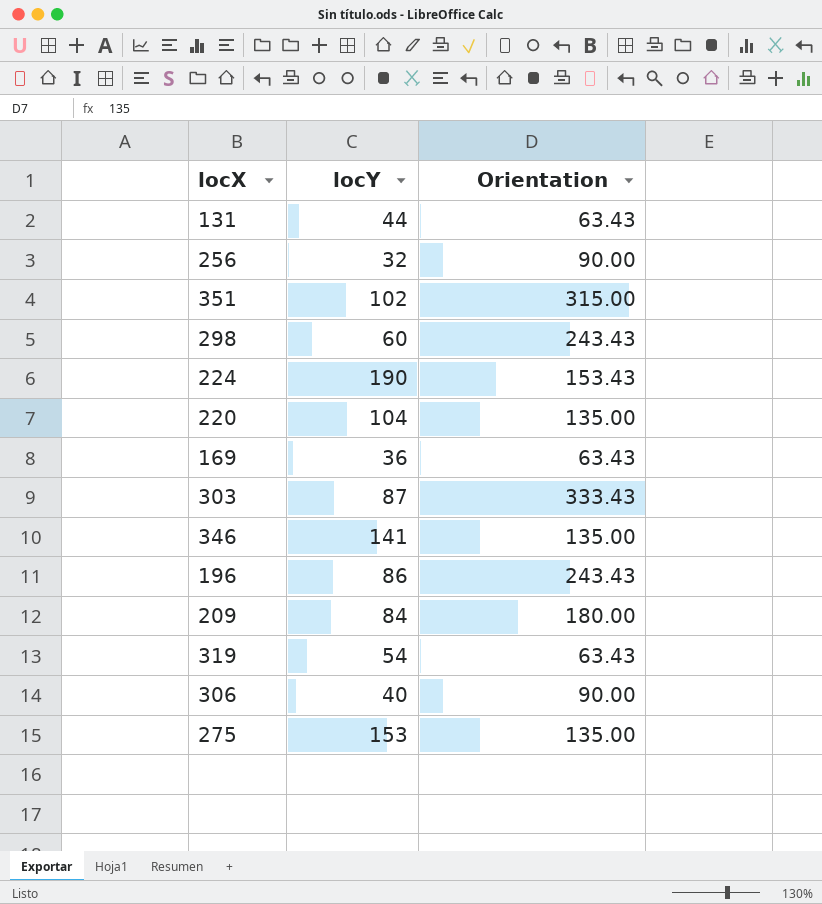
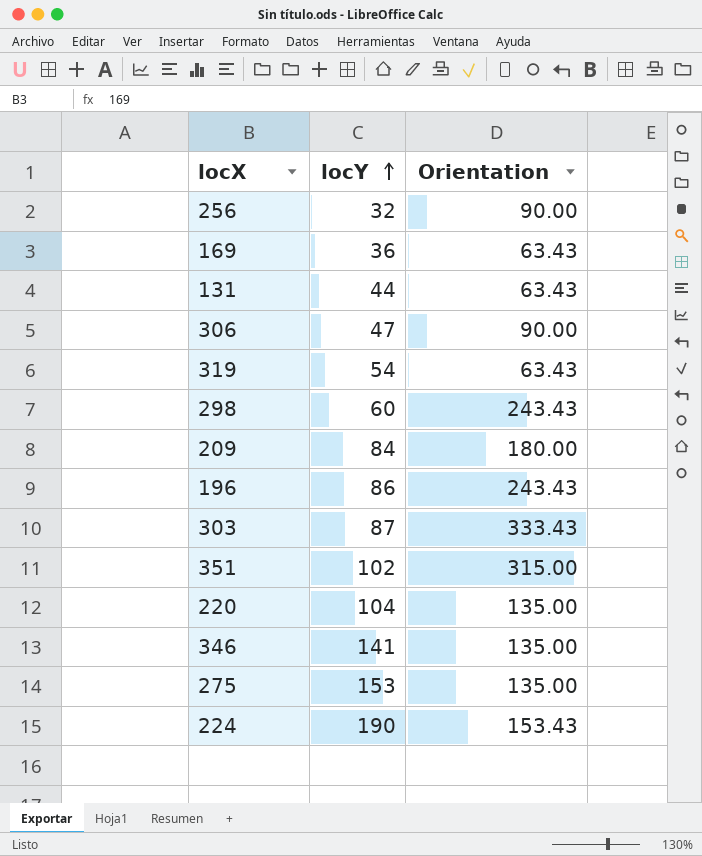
row order: none -> locY ascending
306 | locY: 40 -> 47

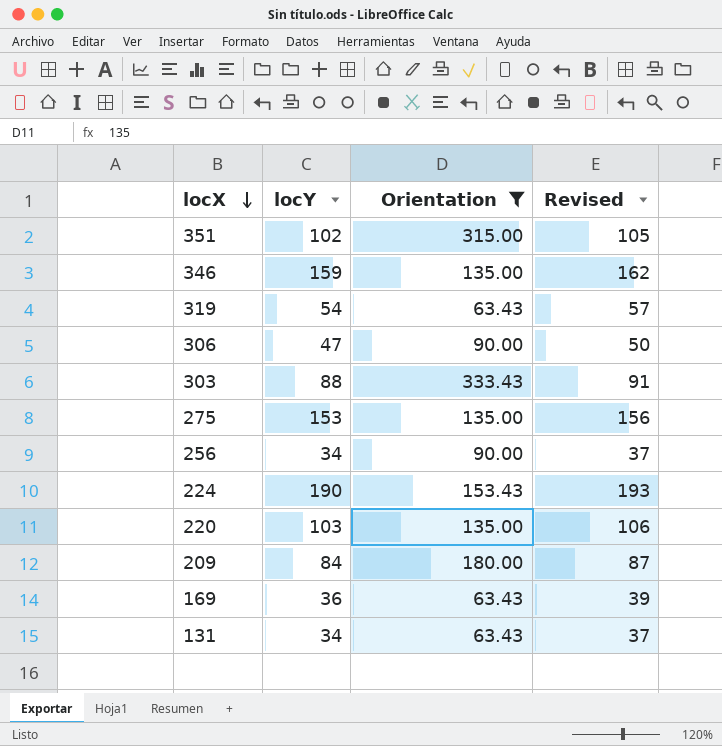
filter: none -> Orientation != 243.43
row order: locY ascending -> locX descending
column Revised | formula: none -> [locY] + 3
346 | locY: 141 -> 159
303 | locY: 87 -> 88
256 | locY: 32 -> 34
220 | locY: 104 -> 103
131 | locY: 44 -> 34

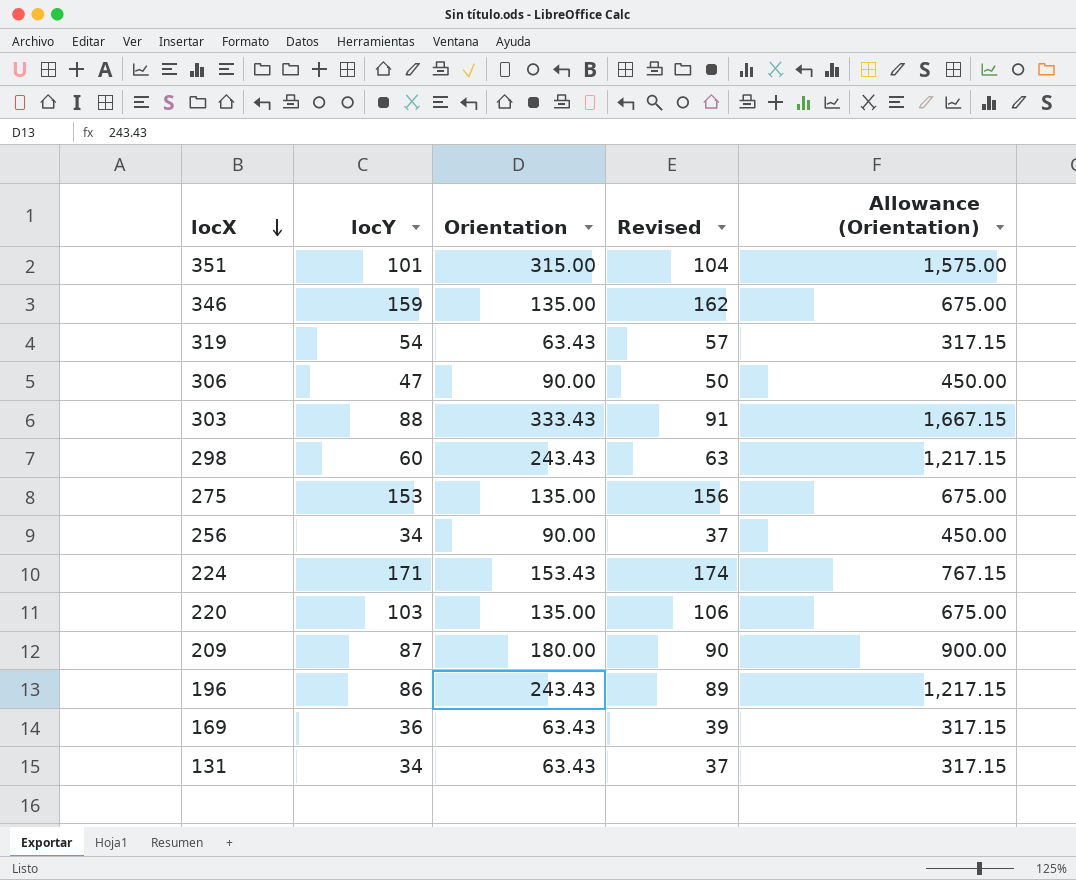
filter: Orientation != 243.43 -> none
column Allowance (Orientation) | formula: none -> [Orientation] * 5
351 | locY: 102 -> 101
351 | Revised: 105 -> 104
224 | locY: 190 -> 171
224 | Revised: 193 -> 174
209 | locY: 84 -> 87
209 | Revised: 87 -> 90

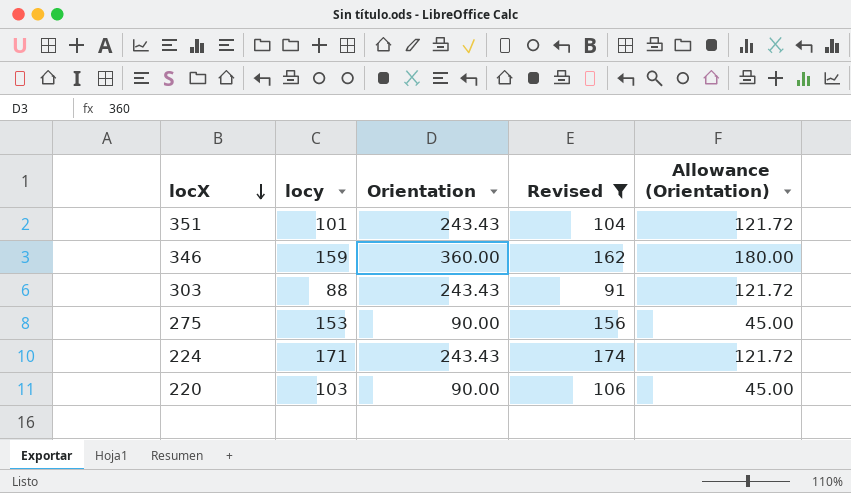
filter: none -> Revised >= 91
column name: locY -> locy
column Allowance (Orientation) | formula: [Orientation] * 5 -> [Orientation] * 0.5
351 | Orientation: 315.00 -> 243.43
346 | Orientation: 135.00 -> 360.00
303 | Orientation: 333.43 -> 243.43
275 | Orientation: 135.00 -> 90.00
224 | Orientation: 153.43 -> 243.43
220 | Orientation: 135.00 -> 90.00

